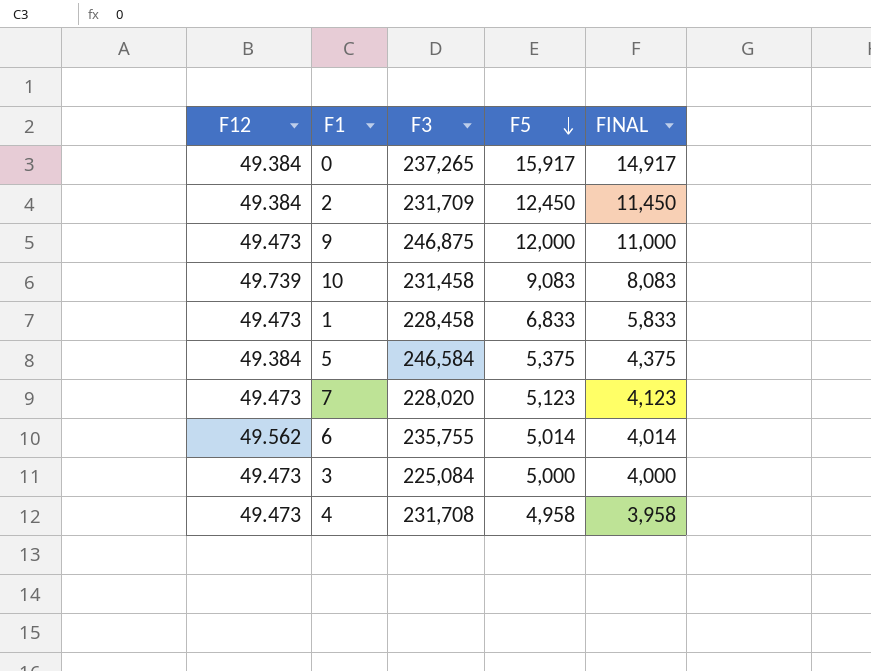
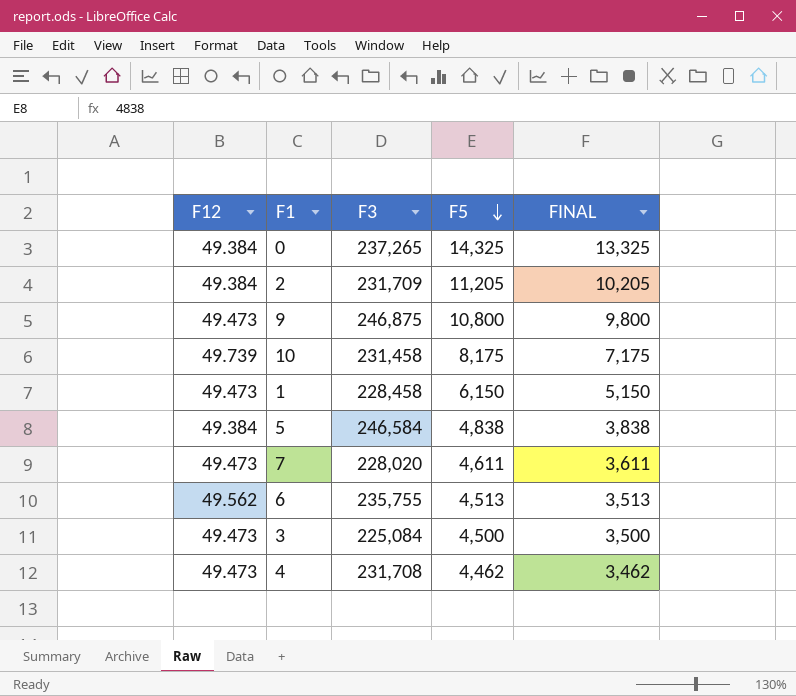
0 | F5: 15,917 -> 14,325
0 | FINAL: 14,917 -> 13,325
2 | F5: 12,450 -> 11,205
2 | FINAL: 11,450 -> 10,205
9 | F5: 12,000 -> 10,800
9 | FINAL: 11,000 -> 9,800
10 | F5: 9,083 -> 8,175
10 | FINAL: 8,083 -> 7,175
1 | F5: 6,833 -> 6,150
1 | FINAL: 5,833 -> 5,150
5 | F5: 5,375 -> 4,838
5 | FINAL: 4,375 -> 3,838
7 | F5: 5,123 -> 4,611
7 | FINAL: 4,123 -> 3,611
6 | F5: 5,014 -> 4,513
6 | FINAL: 4,014 -> 3,513
3 | F5: 5,000 -> 4,500
3 | FINAL: 4,000 -> 3,500
4 | F5: 4,958 -> 4,462
4 | FINAL: 3,958 -> 3,462

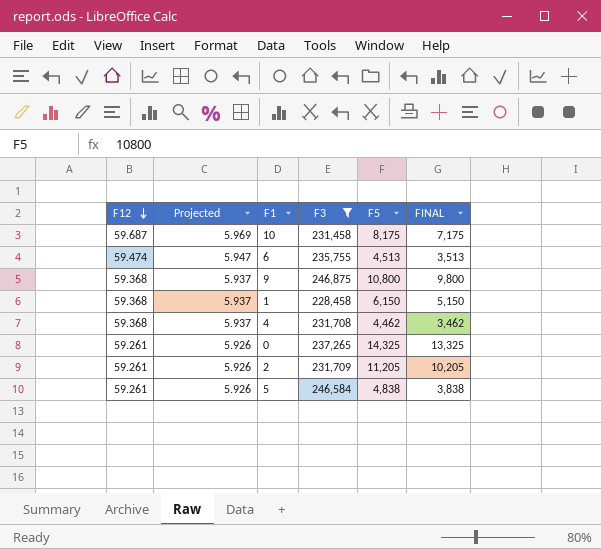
filter: none -> F3 >= 228,458
row order: F5 descending -> F12 descending
column Projected | formula: none -> [F12] * 0.1
10 | F12: 49.739 -> 59.687
6 | F12: 49.562 -> 59.474
9 | F12: 49.473 -> 59.368
1 | F12: 49.473 -> 59.368
4 | F12: 49.473 -> 59.368
0 | F12: 49.384 -> 59.261
2 | F12: 49.384 -> 59.261
5 | F12: 49.384 -> 59.261

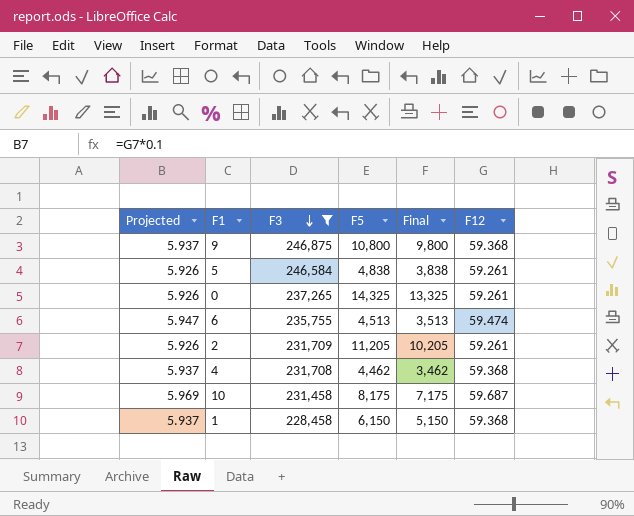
row order: F12 descending -> F3 descending
column name: FINAL -> Final
column F12 | position: 1 -> 6

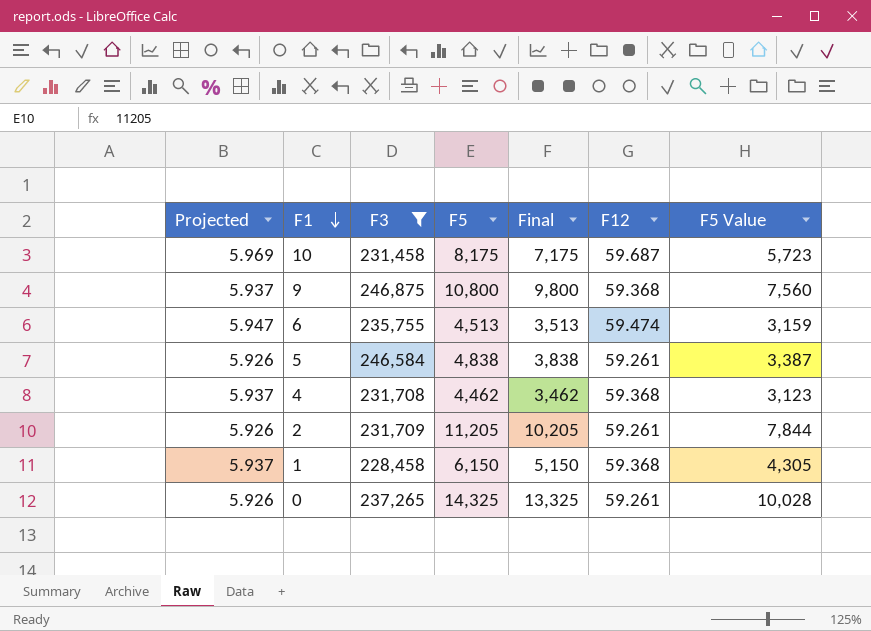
row order: F3 descending -> F1 descending
column F5 Value | formula: none -> [F5] * 0.7

